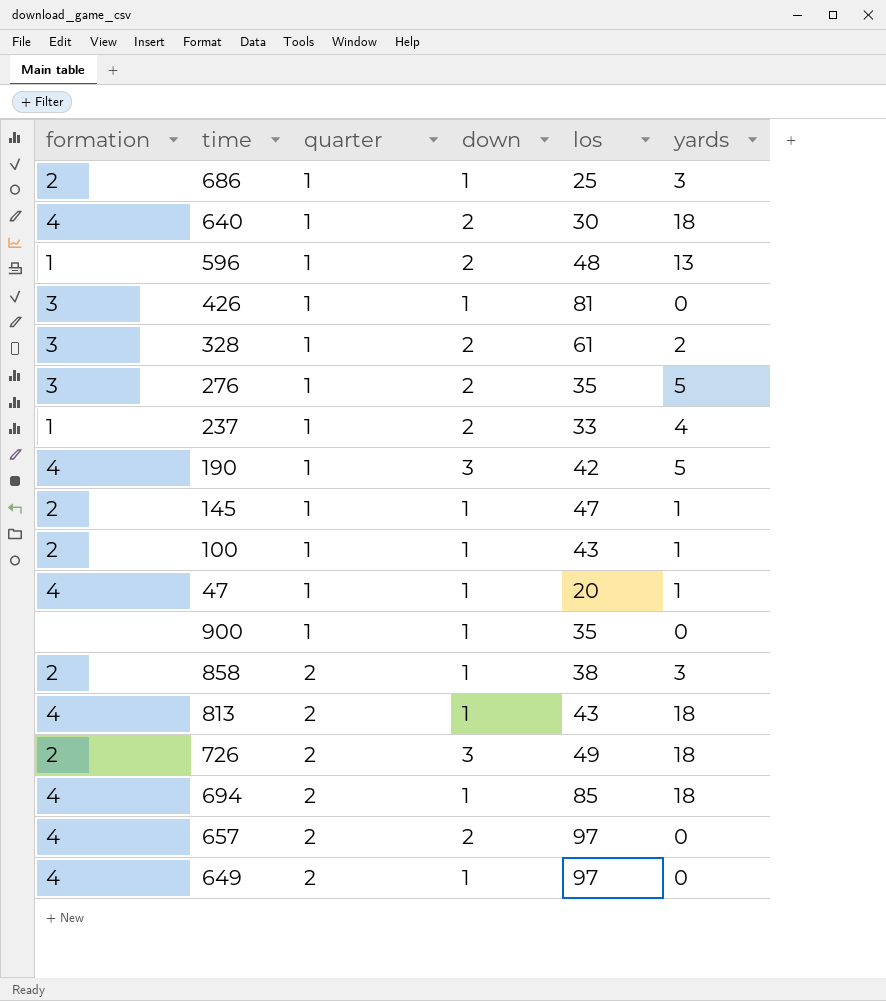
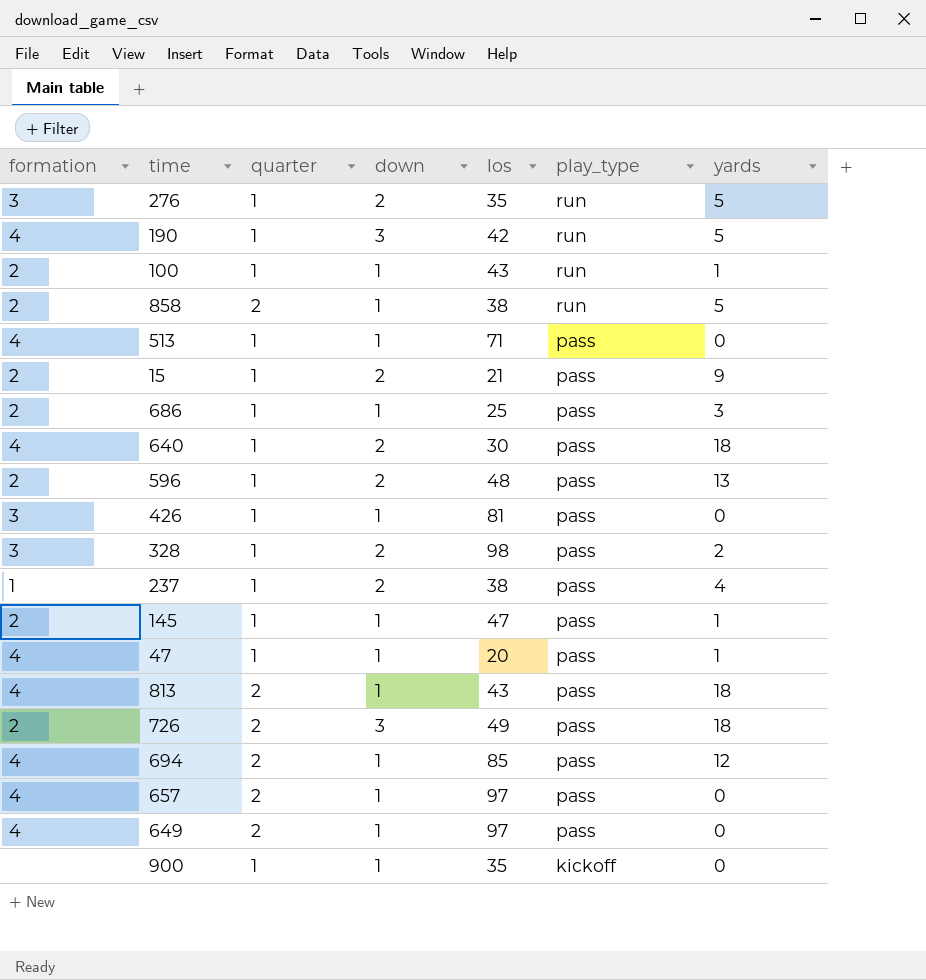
row order: quarter ascending -> play_type descending
column play_type | position: none -> 6
858 | yards: 3 -> 5
row 513: none -> 4 | 1 | 1 | 71 | pass | 0
row 15: none -> 2 | 1 | 2 | 21 | pass | 9
596 | formation: 1 -> 2
328 | los: 61 -> 98
237 | los: 33 -> 38
694 | yards: 18 -> 12
657 | down: 2 -> 1

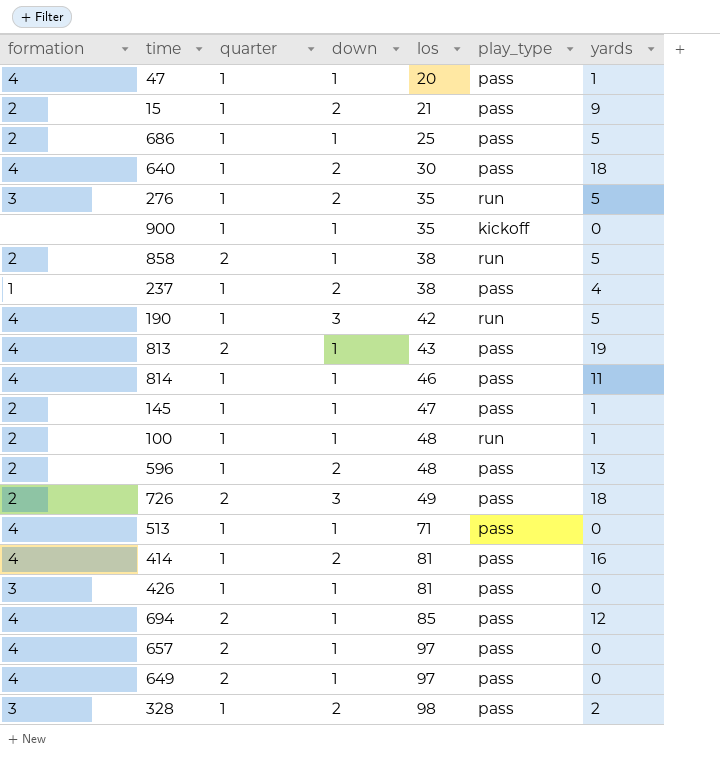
row order: play_type descending -> los ascending
686 | yards: 3 -> 5
813 | yards: 18 -> 19
row 814: none -> 4 | 1 | 1 | 46 | pass | 11
100 | los: 43 -> 48
row 414: none -> 4 | 1 | 2 | 81 | pass | 16

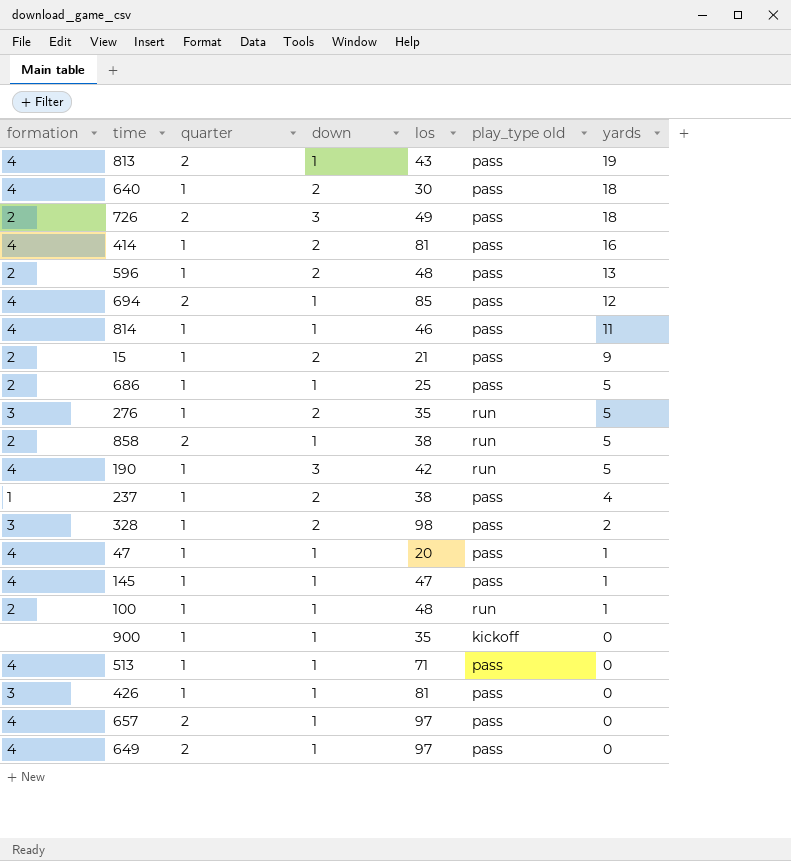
row order: los ascending -> yards descending
column name: play_type -> play_type old
145 | formation: 2 -> 4

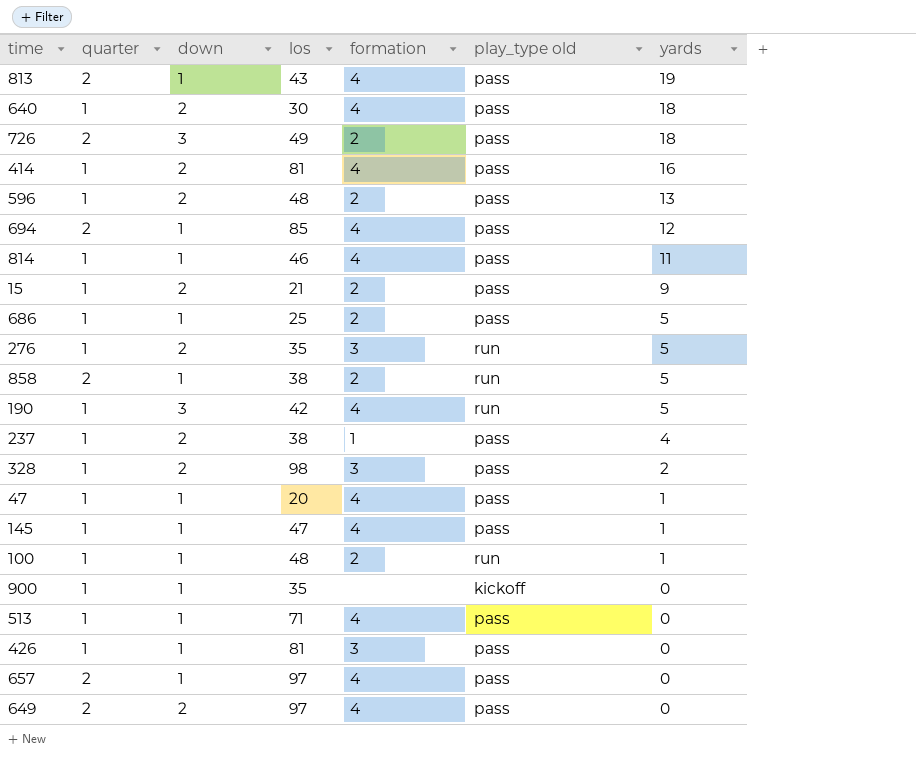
column formation | position: 1 -> 5
649 | down: 1 -> 2

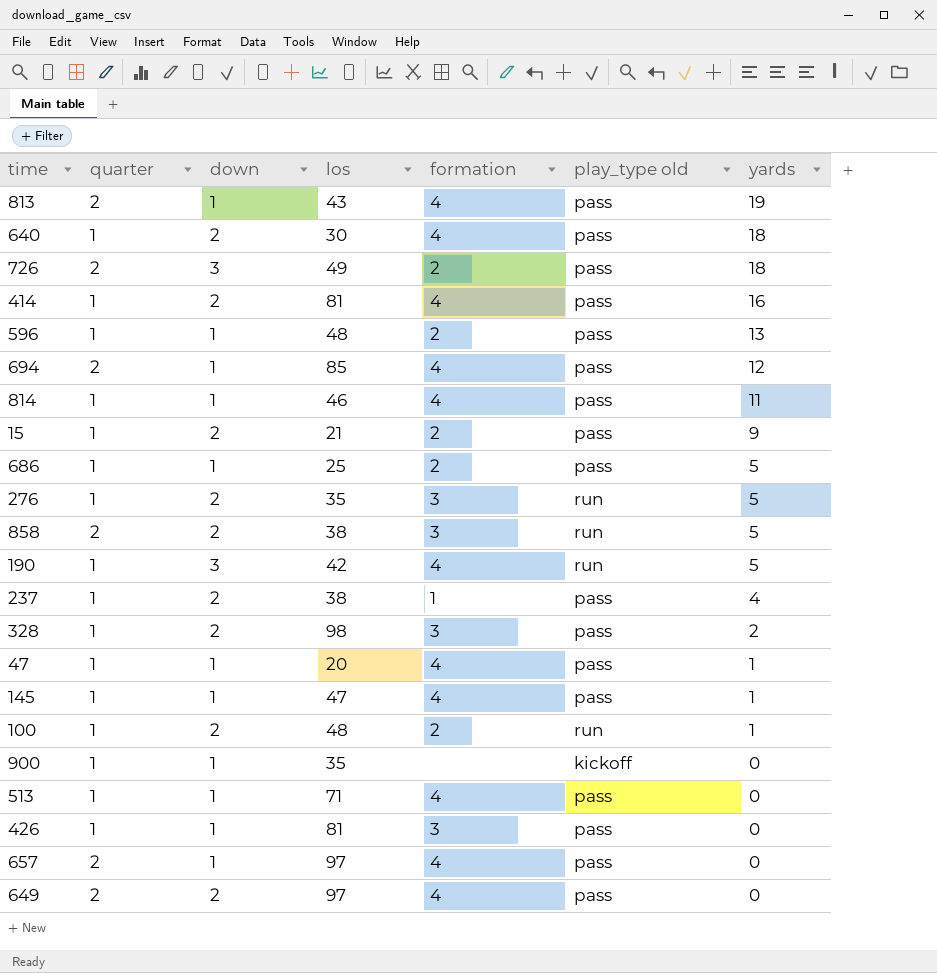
596 | down: 2 -> 1
858 | down: 1 -> 2
858 | formation: 2 -> 3
100 | down: 1 -> 2

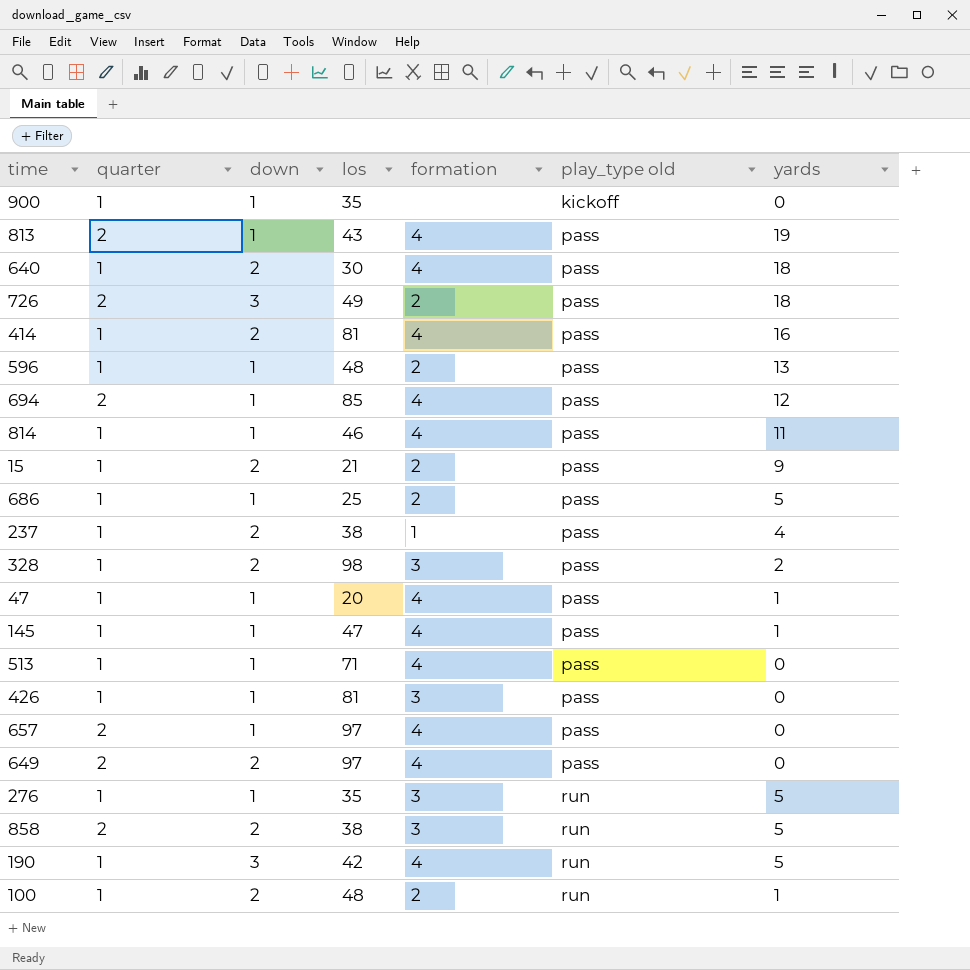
row order: yards descending -> play_type old ascending
276 | down: 2 -> 1

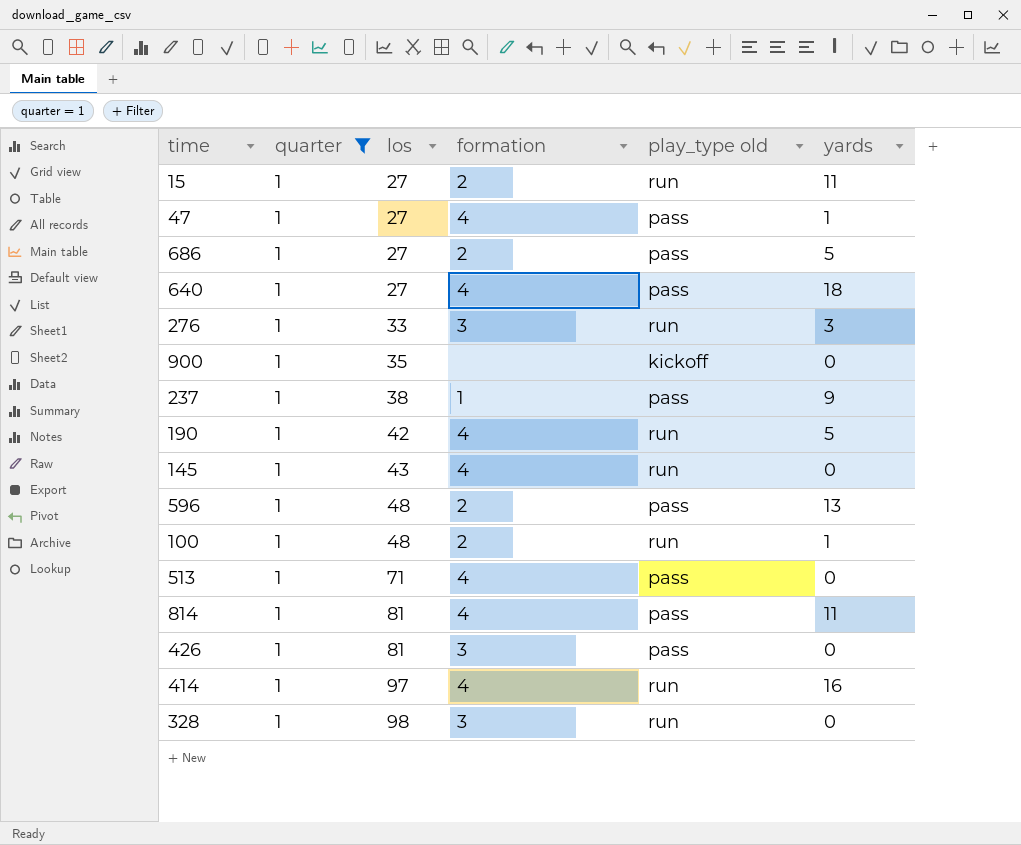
filter: none -> quarter = 1
row order: play_type old ascending -> los ascending
column down | position: 3 -> none
15 | los: 21 -> 27
15 | play_type old: pass -> run
15 | yards: 9 -> 11
47 | los: 20 -> 27
686 | los: 25 -> 27
640 | los: 30 -> 27
276 | los: 35 -> 33
276 | yards: 5 -> 3
237 | yards: 4 -> 9
145 | los: 47 -> 43
145 | play_type old: pass -> run
145 | yards: 1 -> 0
814 | los: 46 -> 81
414 | los: 81 -> 97
414 | play_type old: pass -> run
328 | play_type old: pass -> run
328 | yards: 2 -> 0

